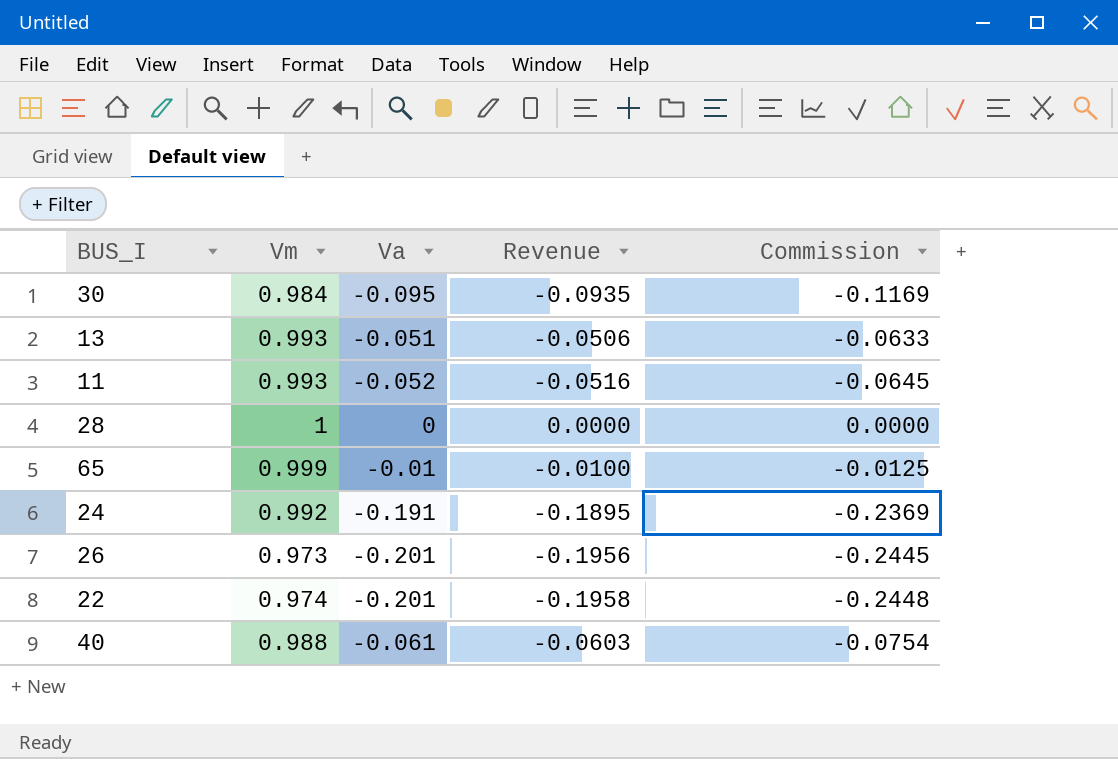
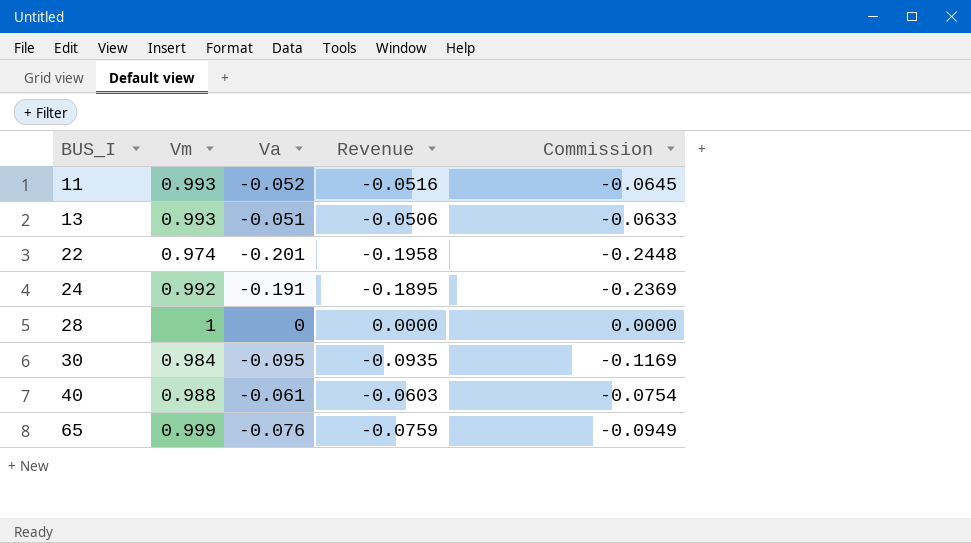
row order: none -> BUS_I ascending
row 26: 0.973 | -0.201 | -0.1956 | -0.2445 -> none
65 | Va: -0.01 -> -0.076
65 | Revenue: -0.0100 -> -0.0759
65 | Commission: -0.0125 -> -0.0949

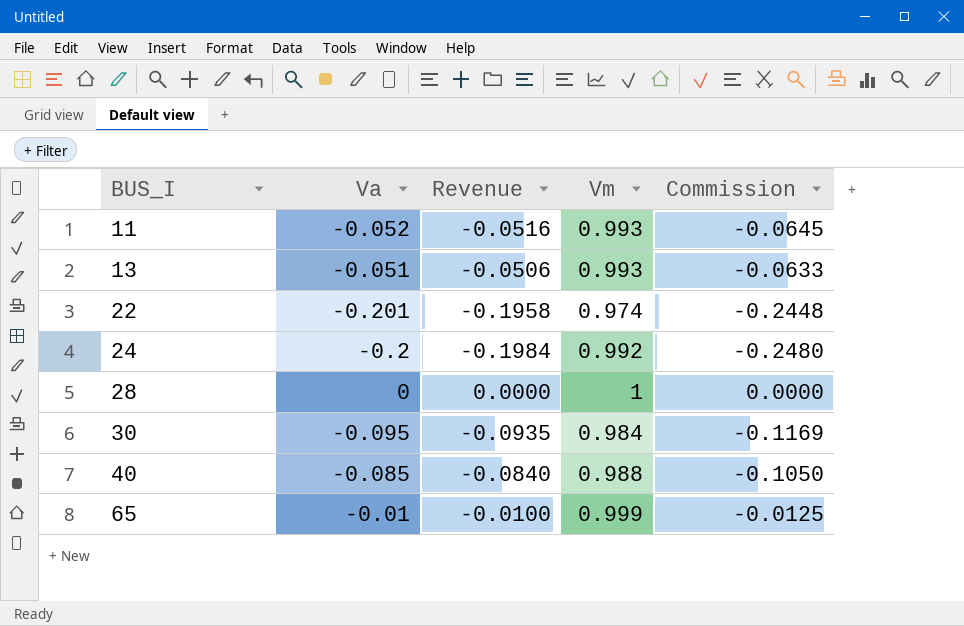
column Vm | position: 2 -> 4
24 | Va: -0.191 -> -0.2
24 | Revenue: -0.1895 -> -0.1984
24 | Commission: -0.2369 -> -0.2480
40 | Va: -0.061 -> -0.085
40 | Revenue: -0.0603 -> -0.0840
40 | Commission: -0.0754 -> -0.1050
65 | Va: -0.076 -> -0.01
65 | Revenue: -0.0759 -> -0.0100
65 | Commission: -0.0949 -> -0.0125

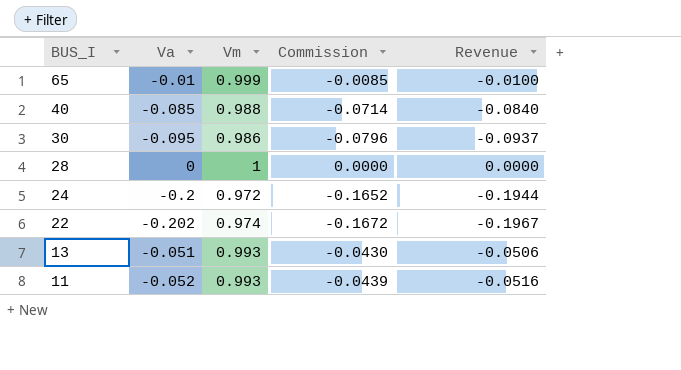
row order: BUS_I ascending -> BUS_I descending
column Commission | formula: [Revenue] * 1.25 -> [Revenue] * 0.85
column Revenue | position: 3 -> 5
30 | Vm: 0.984 -> 0.986
30 | Revenue: -0.0935 -> -0.0937
24 | Vm: 0.992 -> 0.972
24 | Revenue: -0.1984 -> -0.1944
22 | Va: -0.201 -> -0.202
22 | Revenue: -0.1958 -> -0.1967

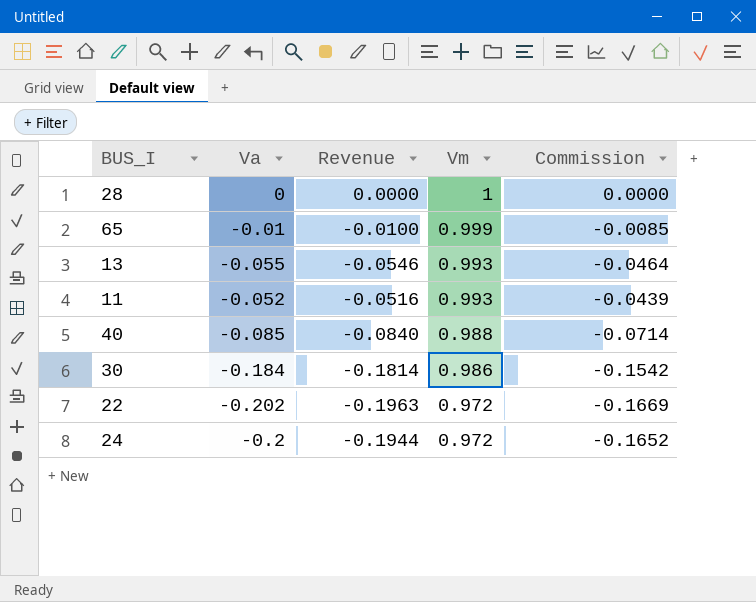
row order: BUS_I descending -> Vm descending
column Revenue | position: 5 -> 3
13 | Va: -0.051 -> -0.055
13 | Revenue: -0.0506 -> -0.0546
13 | Commission: -0.0430 -> -0.0464
30 | Va: -0.095 -> -0.184
30 | Revenue: -0.0937 -> -0.1814
30 | Commission: -0.0796 -> -0.1542
22 | Revenue: -0.1967 -> -0.1963
22 | Vm: 0.974 -> 0.972
22 | Commission: -0.1672 -> -0.1669

